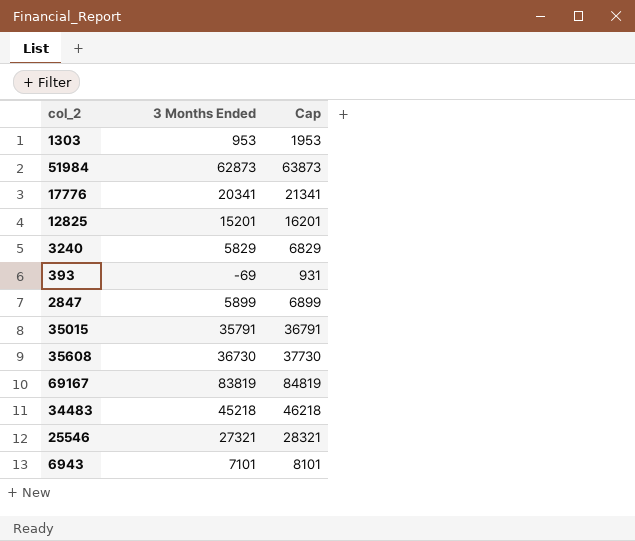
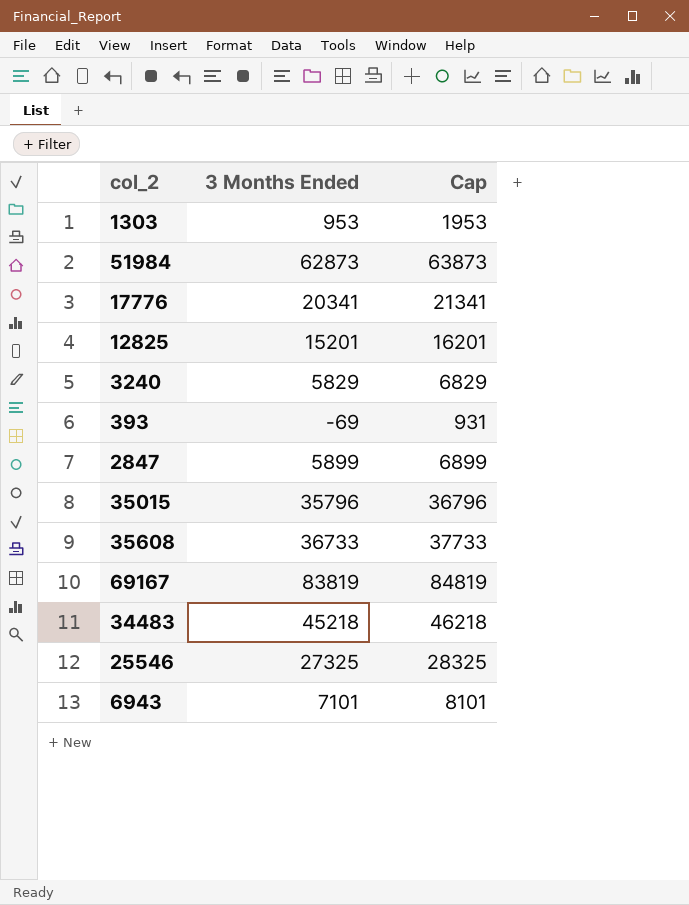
35015 | 3 Months Ended: 35791 -> 35796
35015 | Cap: 36791 -> 36796
35608 | 3 Months Ended: 36730 -> 36733
35608 | Cap: 37730 -> 37733
25546 | 3 Months Ended: 27321 -> 27325
25546 | Cap: 28321 -> 28325

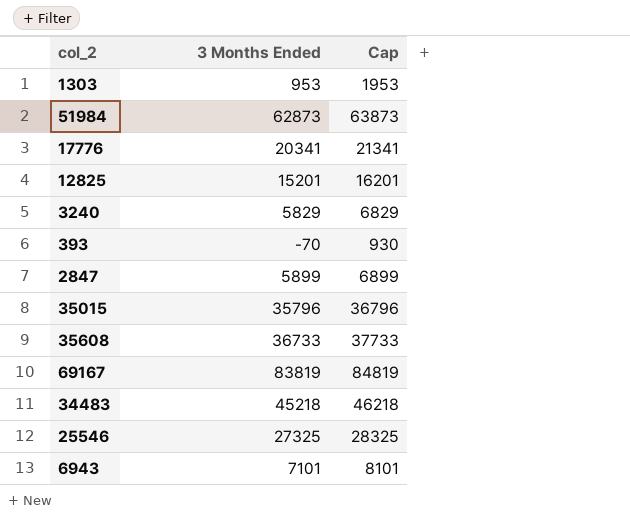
393 | 3 Months Ended: -69 -> -70
393 | Cap: 931 -> 930

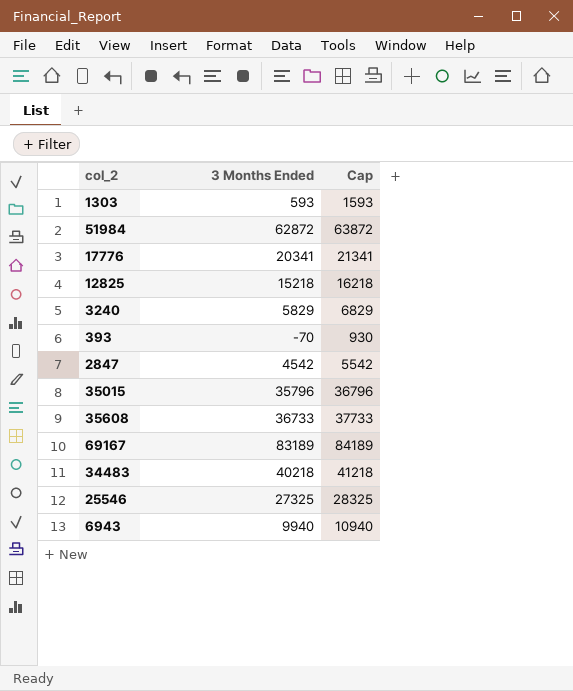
1303 | 3 Months Ended: 953 -> 593
1303 | Cap: 1953 -> 1593
51984 | 3 Months Ended: 62873 -> 62872
51984 | Cap: 63873 -> 63872
12825 | 3 Months Ended: 15201 -> 15218
12825 | Cap: 16201 -> 16218
2847 | 3 Months Ended: 5899 -> 4542
2847 | Cap: 6899 -> 5542
69167 | 3 Months Ended: 83819 -> 83189
69167 | Cap: 84819 -> 84189
34483 | 3 Months Ended: 45218 -> 40218
34483 | Cap: 46218 -> 41218
6943 | 3 Months Ended: 7101 -> 9940
6943 | Cap: 8101 -> 10940

